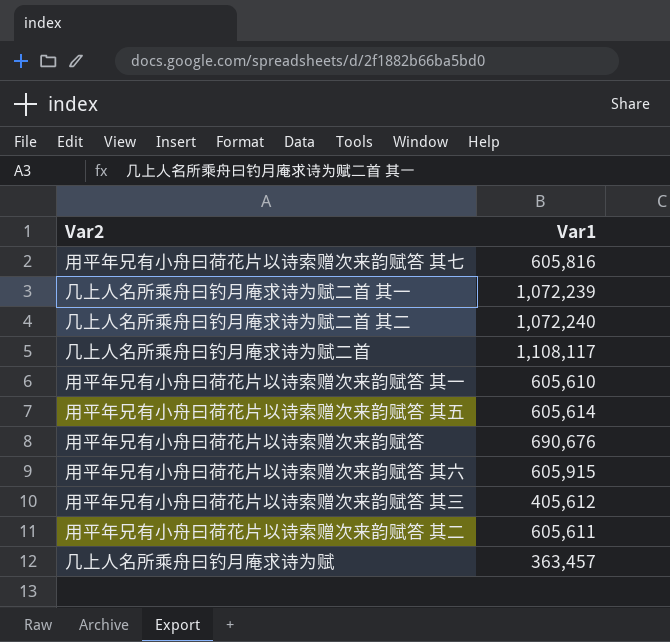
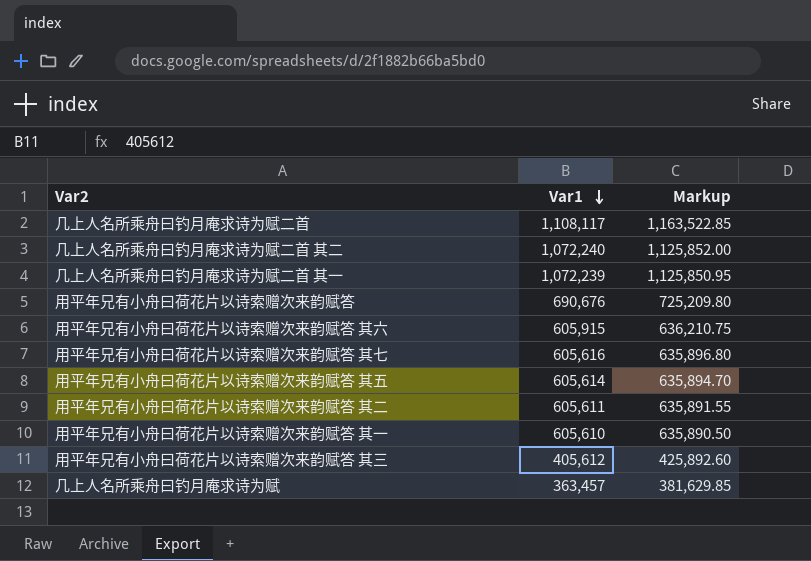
row order: none -> Var1 descending
column Markup | formula: none -> [Var1] * 1.05
用平年兄有小舟曰荷花片以诗索赠次来韵赋答 其七 | Var1: 605,816 -> 605,616

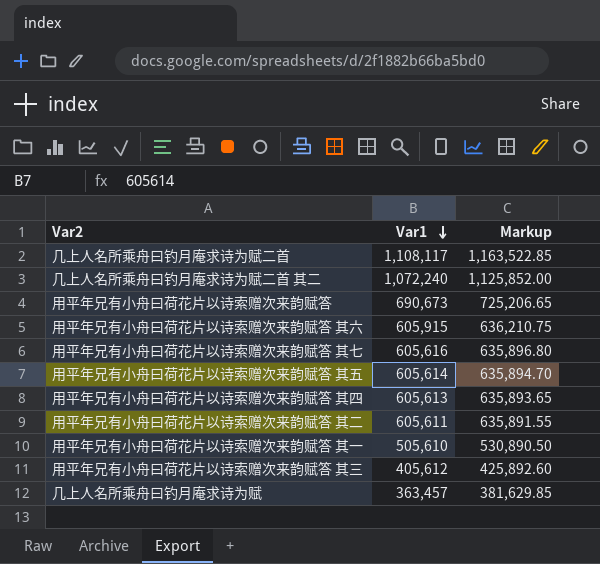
row 几上人名所乘舟曰钓月庵求诗为赋二首 其一: 1,072,239 | 1,125,850.95 -> none
用平年兄有小舟曰荷花片以诗索赠次来韵赋答 | Var1: 690,676 -> 690,673
用平年兄有小舟曰荷花片以诗索赠次来韵赋答 | Markup: 725,209.80 -> 725,206.65
row 用平年兄有小舟曰荷花片以诗索赠次来韵赋答 其四: none -> 605,613 | 635,893.65
用平年兄有小舟曰荷花片以诗索赠次来韵赋答 其一 | Var1: 605,610 -> 505,610
用平年兄有小舟曰荷花片以诗索赠次来韵赋答 其一 | Markup: 635,890.50 -> 530,890.50

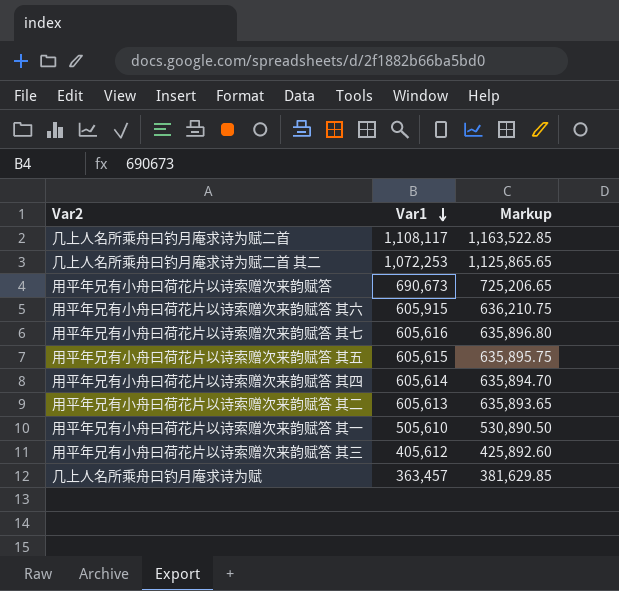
几上人名所乘舟曰钓月庵求诗为赋二首 其二 | Var1: 1,072,240 -> 1,072,253
几上人名所乘舟曰钓月庵求诗为赋二首 其二 | Markup: 1,125,852.00 -> 1,125,865.65
用平年兄有小舟曰荷花片以诗索赠次来韵赋答 其五 | Var1: 605,614 -> 605,615
用平年兄有小舟曰荷花片以诗索赠次来韵赋答 其五 | Markup: 635,894.70 -> 635,895.75
用平年兄有小舟曰荷花片以诗索赠次来韵赋答 其四 | Var1: 605,613 -> 605,614
用平年兄有小舟曰荷花片以诗索赠次来韵赋答 其四 | Markup: 635,893.65 -> 635,894.70
用平年兄有小舟曰荷花片以诗索赠次来韵赋答 其二 | Var1: 605,611 -> 605,613
用平年兄有小舟曰荷花片以诗索赠次来韵赋答 其二 | Markup: 635,891.55 -> 635,893.65

